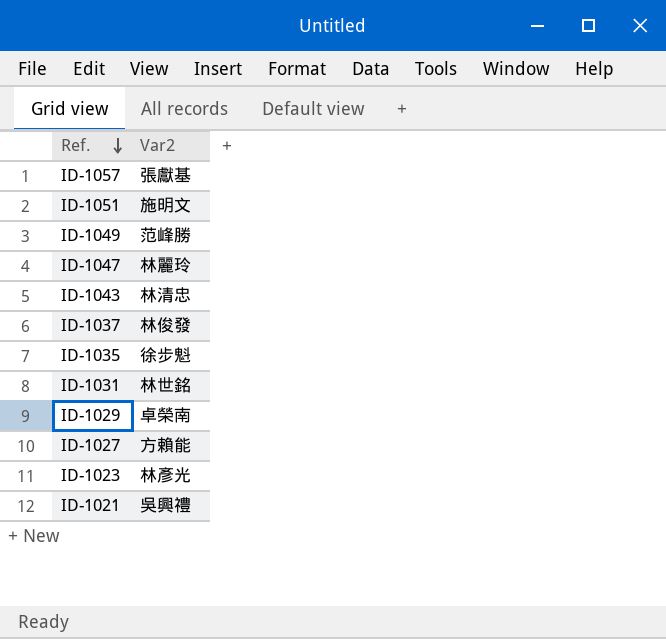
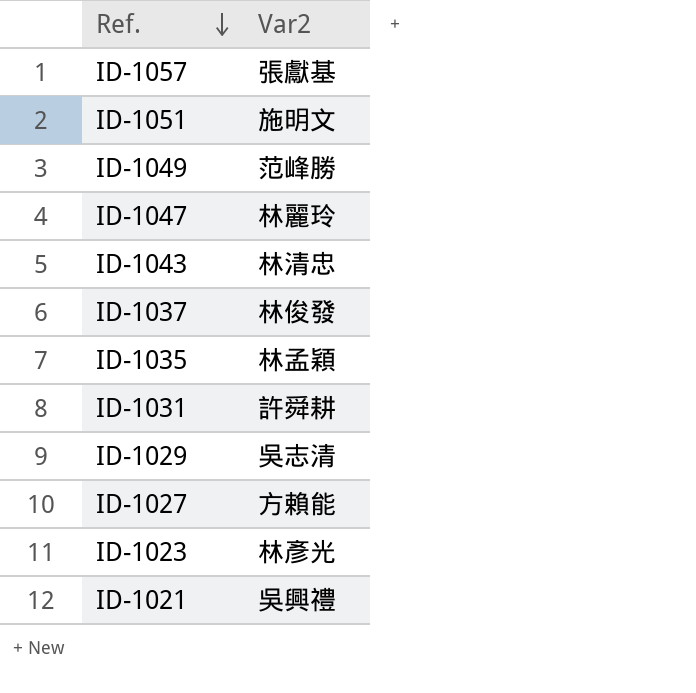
ID-1035 | Var2: 徐步魁 -> 林孟穎
ID-1031 | Var2: 林世銘 -> 許舜耕
ID-1029 | Var2: 卓榮南 -> 吳志清

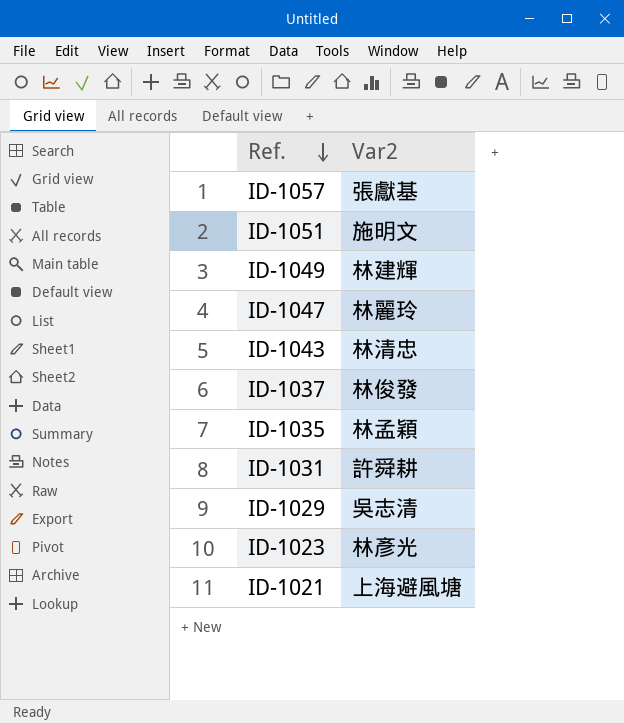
row ID-1027: 方賴能 -> none
ID-1049 | Var2: 范峰勝 -> 林建輝
ID-1021 | Var2: 吳興禮 -> 上海避風塘

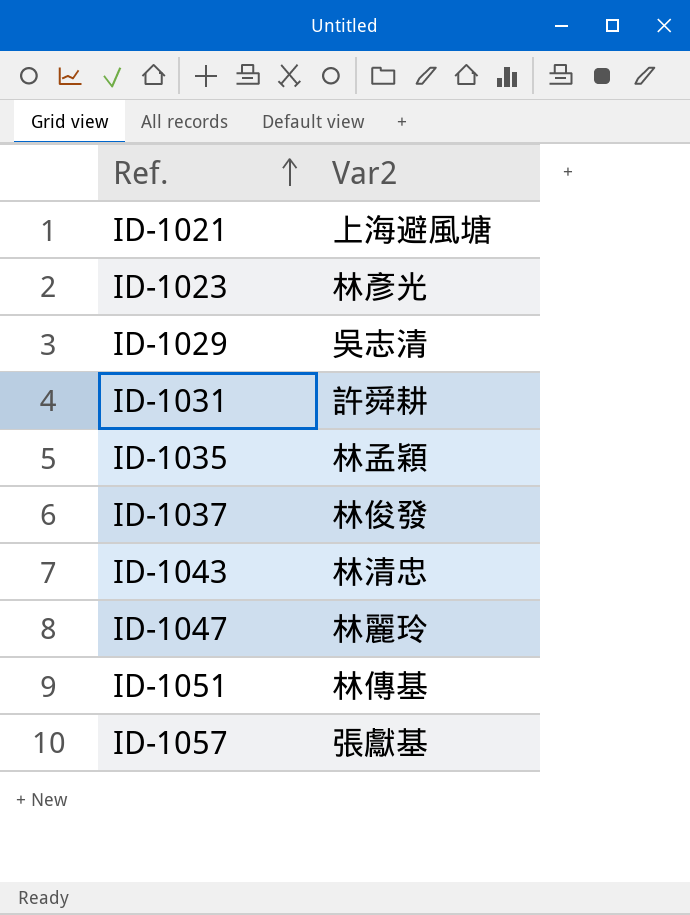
row order: Ref. descending -> Ref. ascending
row ID-1049: 林建輝 -> none
ID-1051 | Var2: 施明文 -> 林傳基

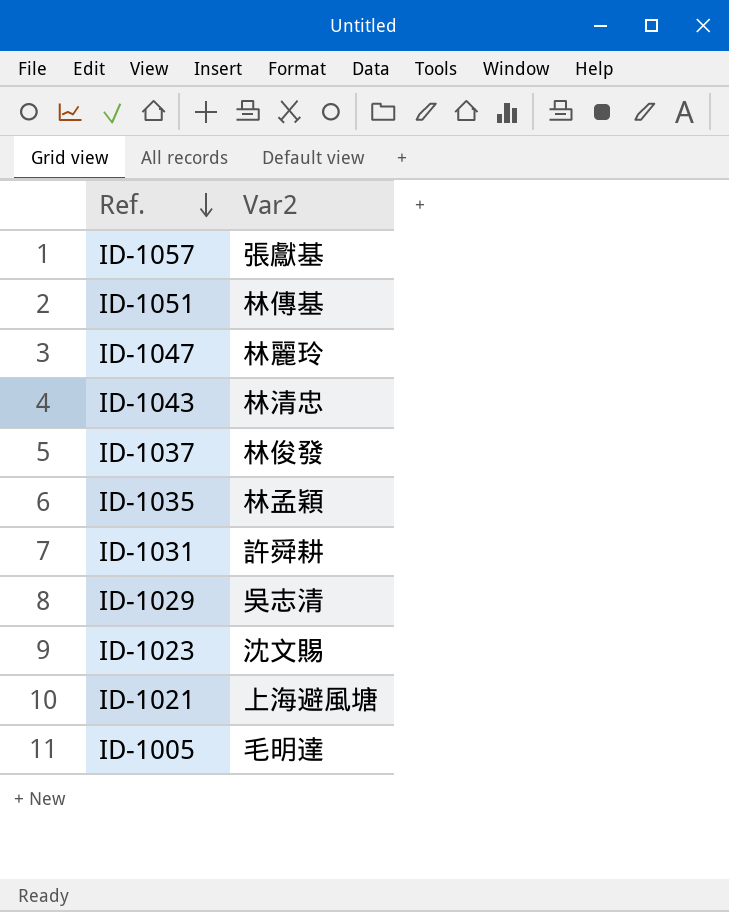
row order: Ref. ascending -> Ref. descending
ID-1023 | Var2: 林彥光 -> 沈文賜
row ID-1005: none -> 毛明達

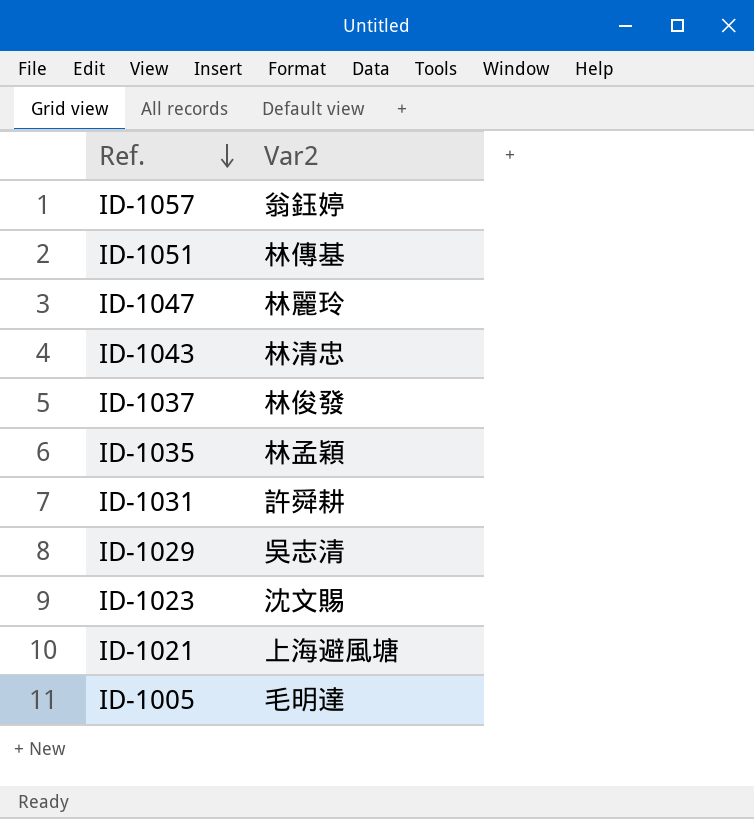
ID-1057 | Var2: 張獻基 -> 翁鈺婷

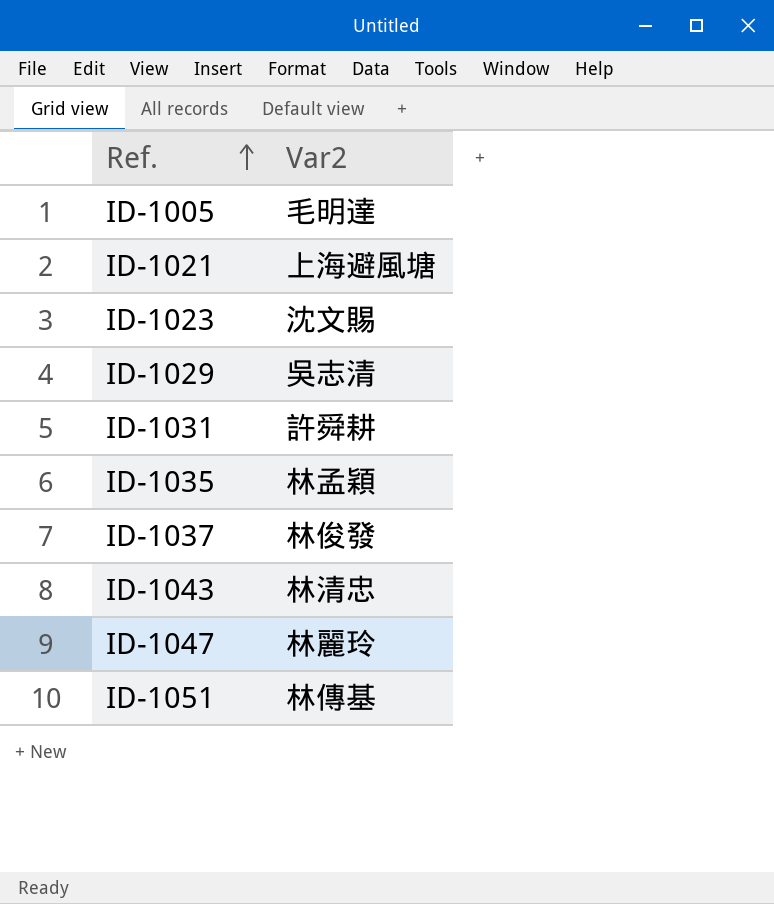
row order: Ref. descending -> Ref. ascending
row ID-1057: 翁鈺婷 -> none

